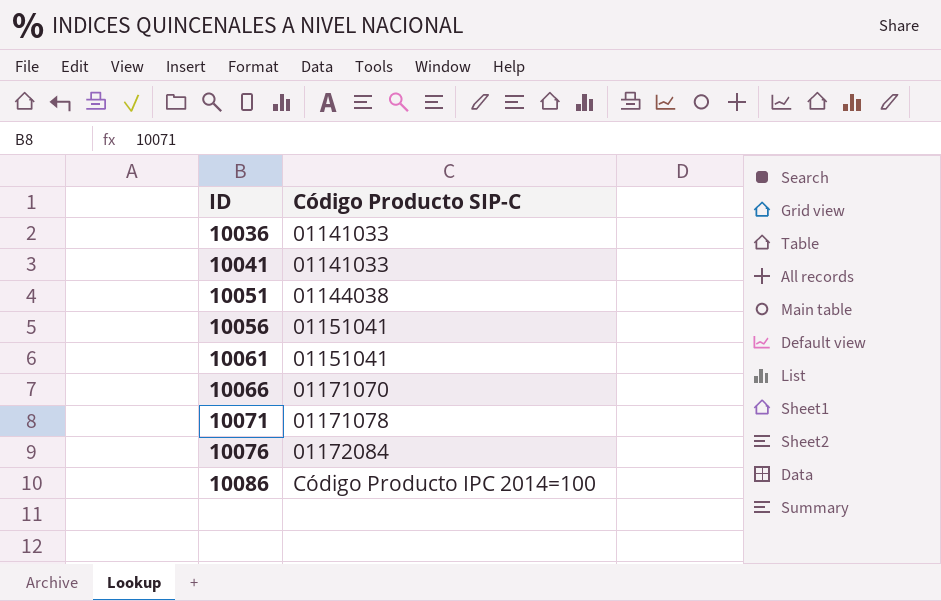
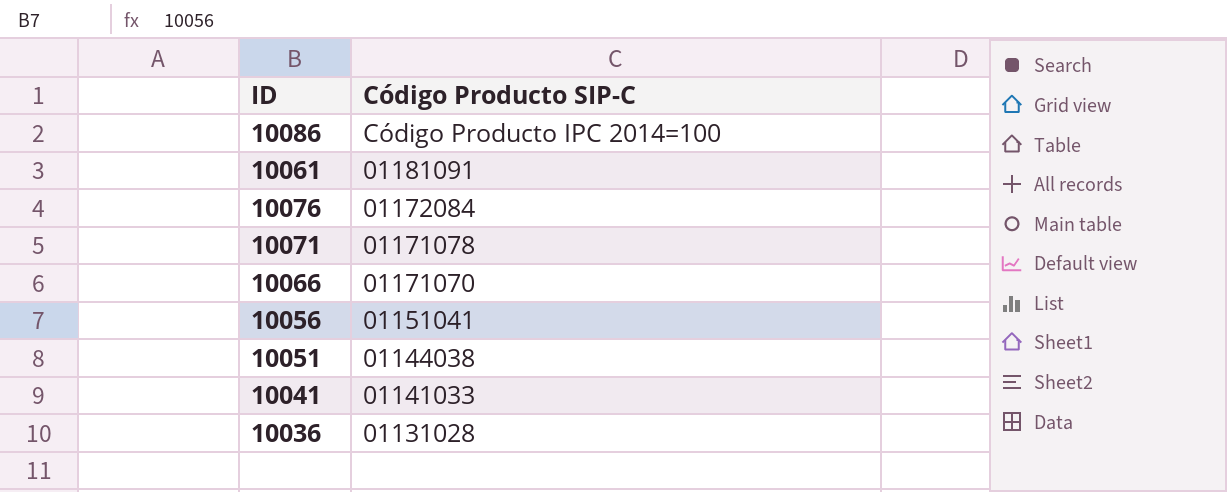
row order: ID ascending -> Código Producto SIP-C descending
10061 | Código Producto SIP-C: 01151041 -> 01181091
10036 | Código Producto SIP-C: 01141033 -> 01131028

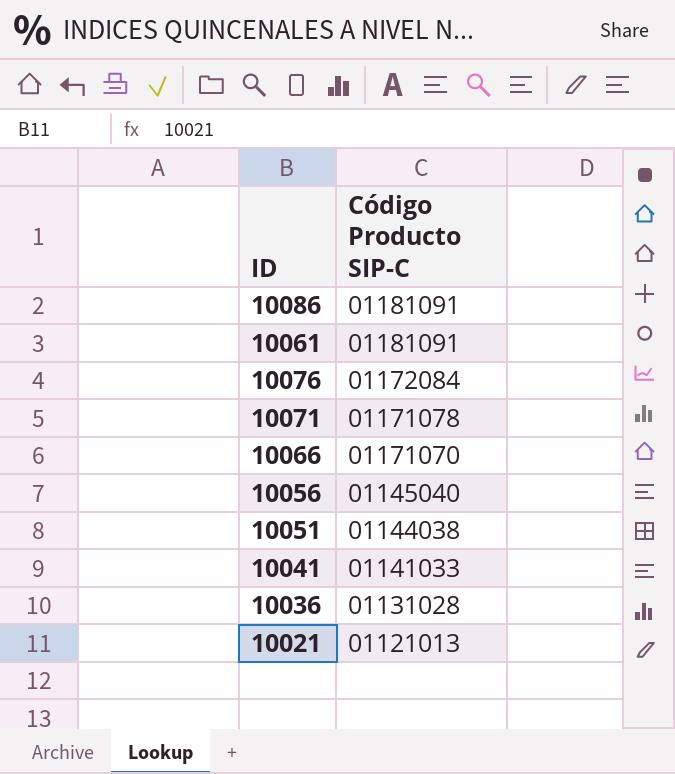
10086 | Código Producto SIP-C: Código Producto IPC 2014=100 -> 01181091
10056 | Código Producto SIP-C: 01151041 -> 01145040
row 10021: none -> 01121013

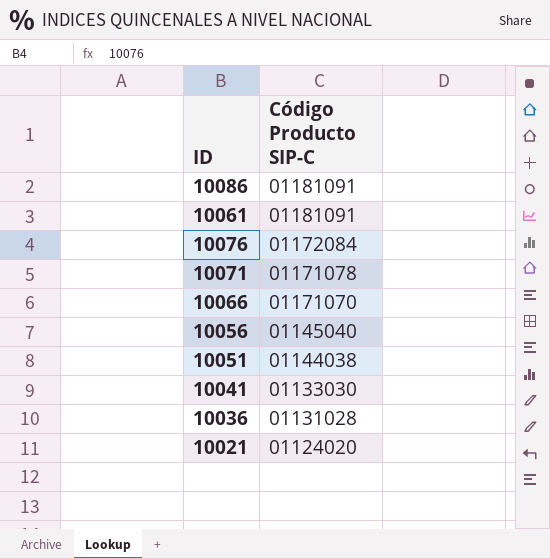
10041 | Código Producto SIP-C: 01141033 -> 01133030
10021 | Código Producto SIP-C: 01121013 -> 01124020

